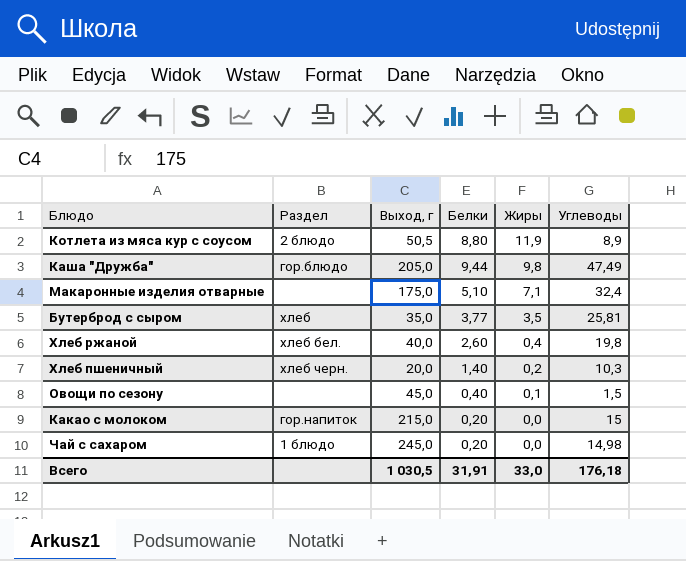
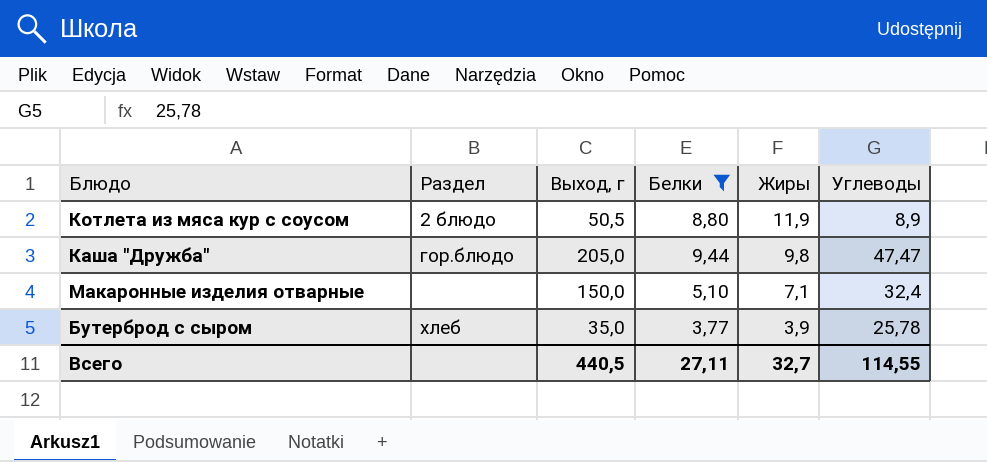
filter: none -> Белки >= 3,77
Каша "Дружба" | Углеводы: 47,49 -> 47,47
Макаронные изделия отварные | Выход, г: 175,0 -> 150,0
Бутерброд с сыром | Жиры: 3,5 -> 3,9
Бутерброд с сыром | Углеводы: 25,81 -> 25,78
Всего | Выход, г: 1 030,5 -> 440,5
Всего | Белки: 31,91 -> 27,11
Всего | Жиры: 33,0 -> 32,7
Всего | Углеводы: 176,18 -> 114,55

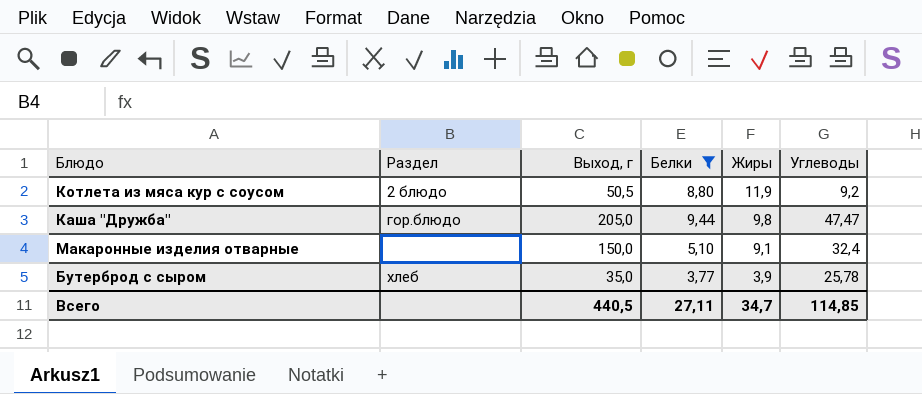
Котлета из мяса кур с соусом | Углеводы: 8,9 -> 9,2
Макаронные изделия отварные | Жиры: 7,1 -> 9,1
Всего | Жиры: 32,7 -> 34,7
Всего | Углеводы: 114,55 -> 114,85

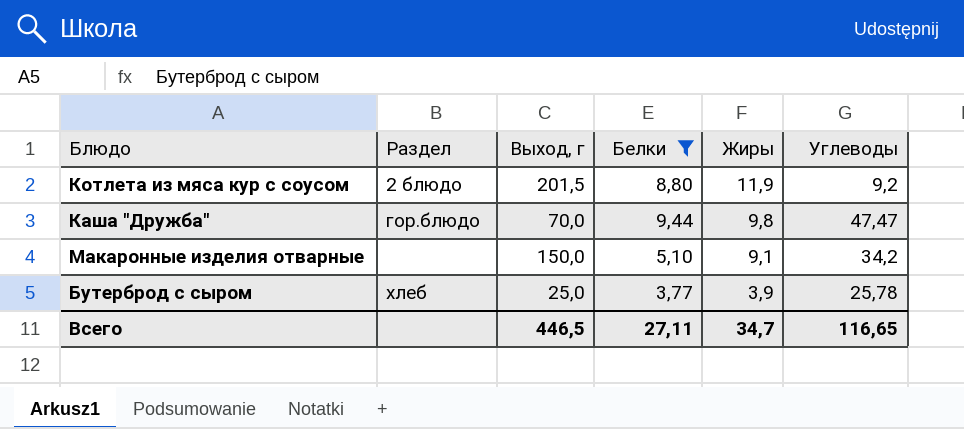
Котлета из мяса кур с соусом | Выход, г: 50,5 -> 201,5
Каша "Дружба" | Выход, г: 205,0 -> 70,0
Макаронные изделия отварные | Углеводы: 32,4 -> 34,2
Бутерброд с сыром | Выход, г: 35,0 -> 25,0
Всего | Выход, г: 440,5 -> 446,5
Всего | Углеводы: 114,85 -> 116,65

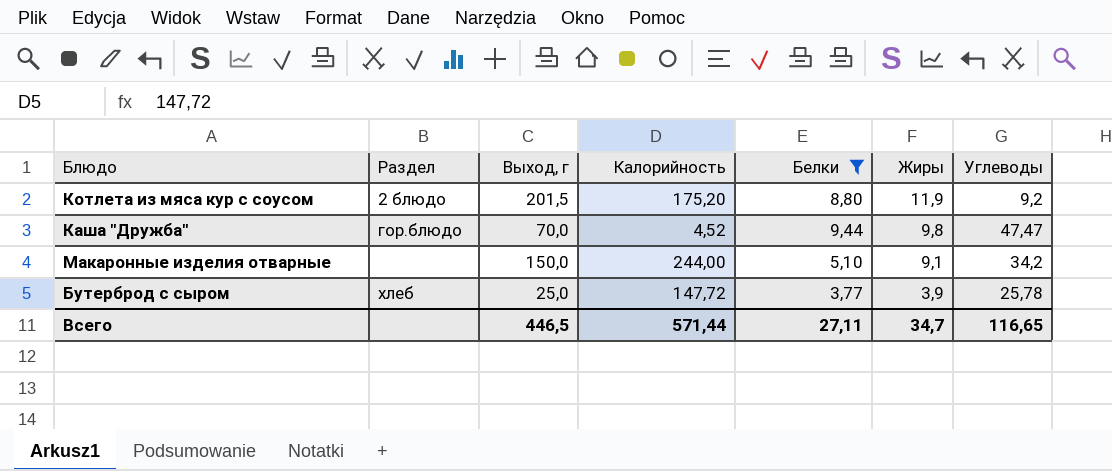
column Калорийность | position: none -> 4

